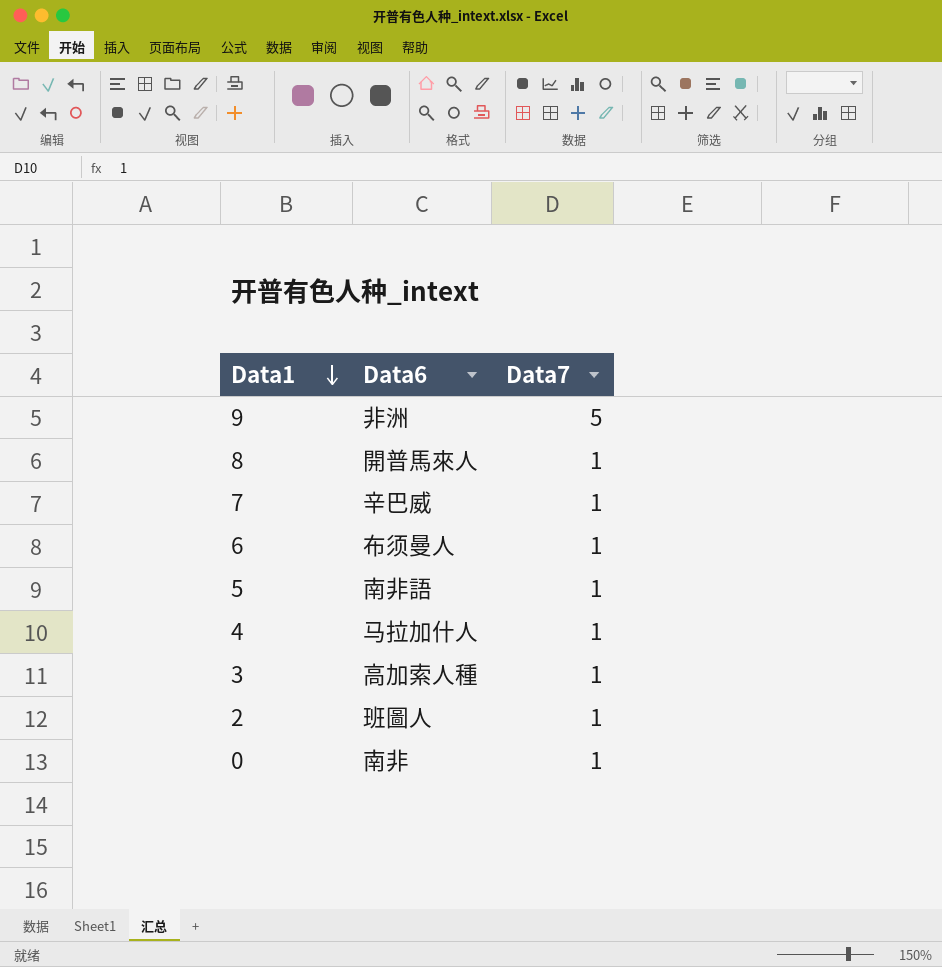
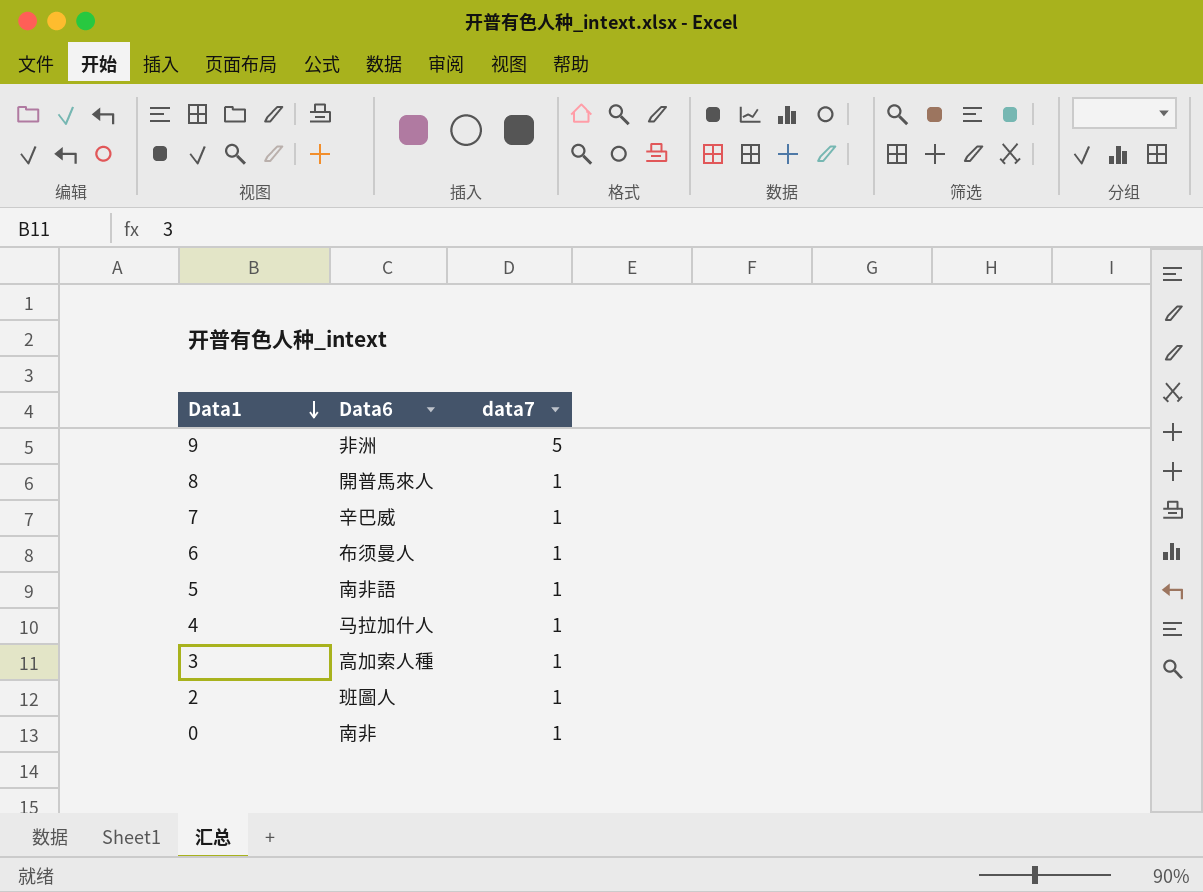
column name: Data7 -> data7

